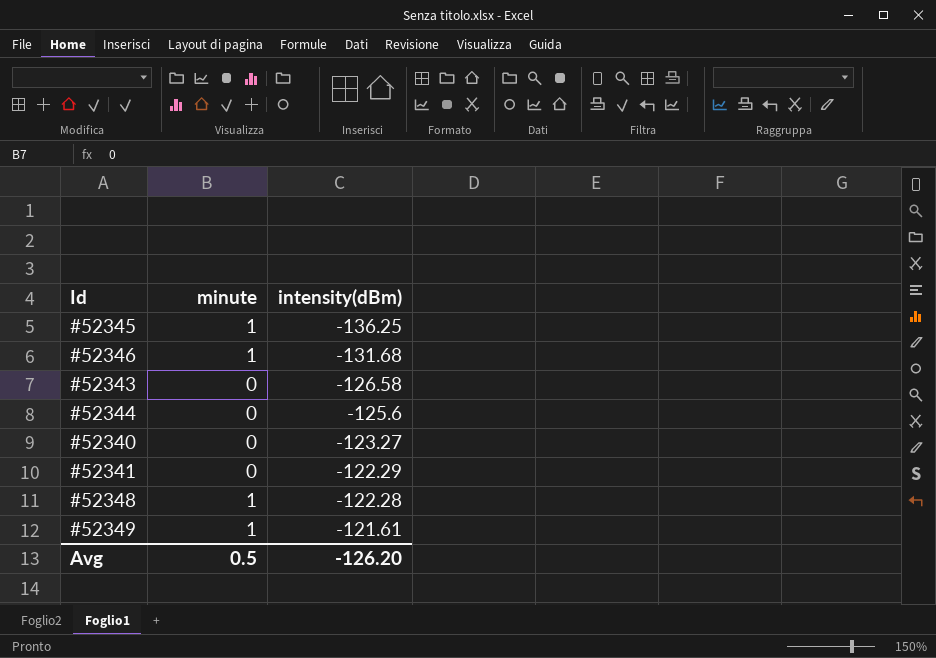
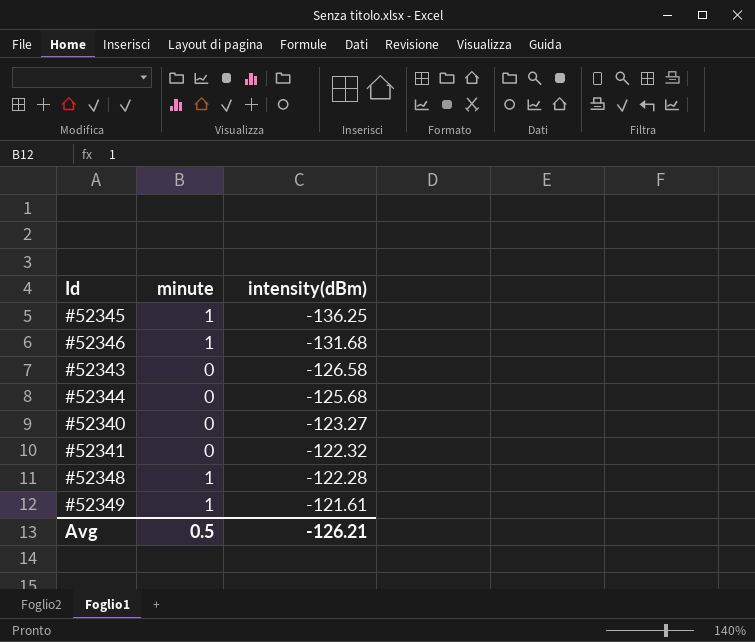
#52344 | intensity(dBm): -125.6 -> -125.68
#52341 | intensity(dBm): -122.29 -> -122.32
Avg | intensity(dBm): -126.20 -> -126.21

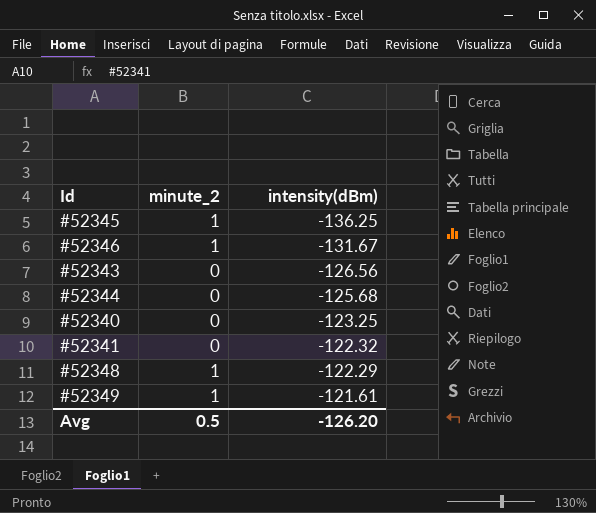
column name: minute -> minute_2
#52346 | intensity(dBm): -131.68 -> -131.67
#52343 | intensity(dBm): -126.58 -> -126.56
#52340 | intensity(dBm): -123.27 -> -123.25
#52348 | intensity(dBm): -122.28 -> -122.29
Avg | intensity(dBm): -126.21 -> -126.20

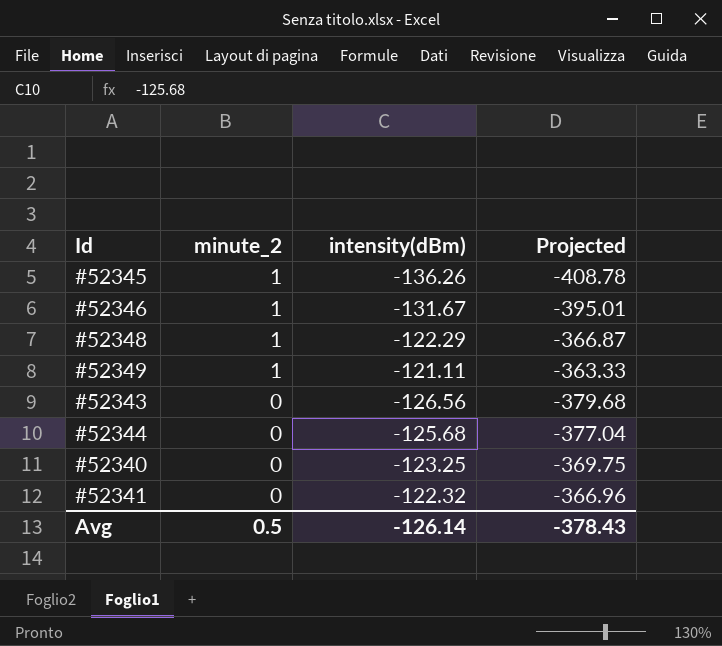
row order: intensity(dBm) ascending -> minute_2 descending
column Projected | formula: none -> [intensity(dBm)] * 3
#52345 | intensity(dBm): -136.25 -> -136.26
#52349 | intensity(dBm): -121.61 -> -121.11
Avg | intensity(dBm): -126.20 -> -126.14

